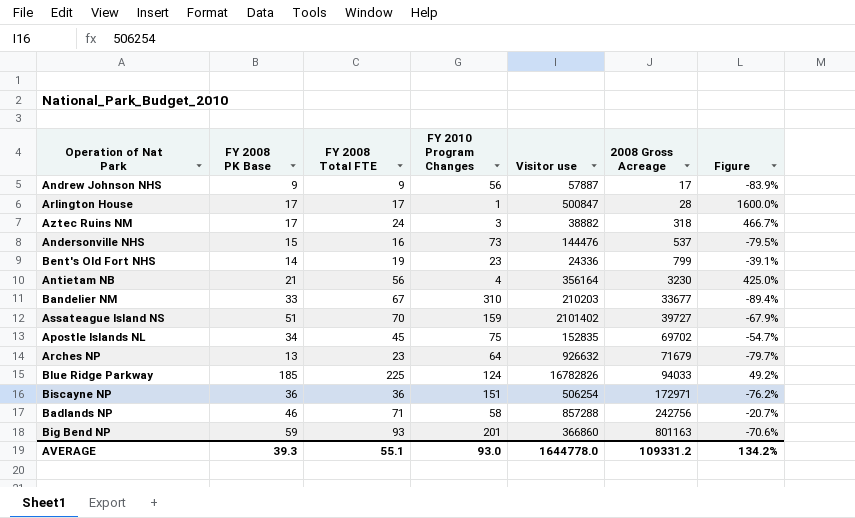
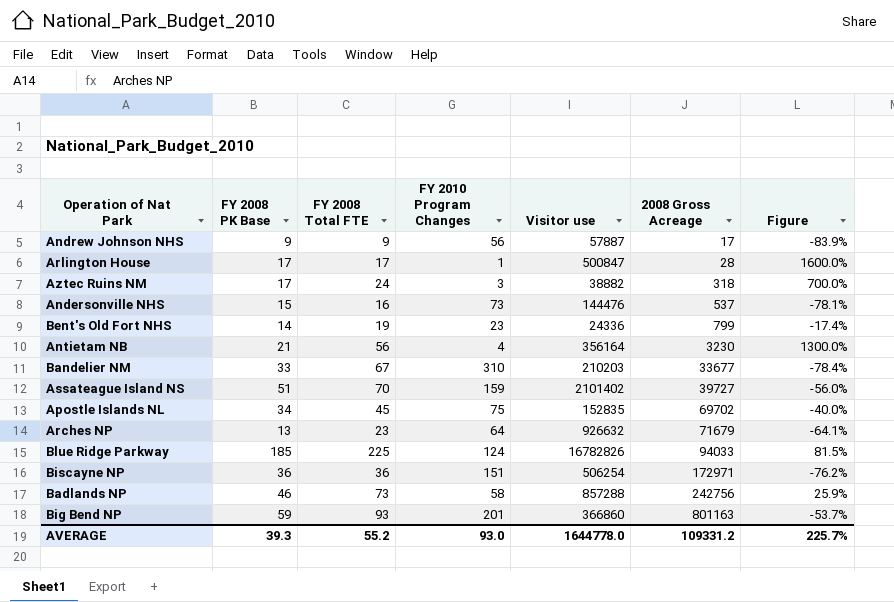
column Figure | formula: ([FY 2008 PK Base] - [FY 2010 Program Changes]) / [FY 2010 Program Changes] -> ([FY 2008 Total FTE] - [FY 2010 Program Changes]) / [FY 2010 Program Changes]
Badlands NP | FY 2008 Total FTE: 71 -> 73
AVERAGE | FY 2008 Total FTE: 55.1 -> 55.2
AVERAGE | Figure: 134.2% -> 225.7%

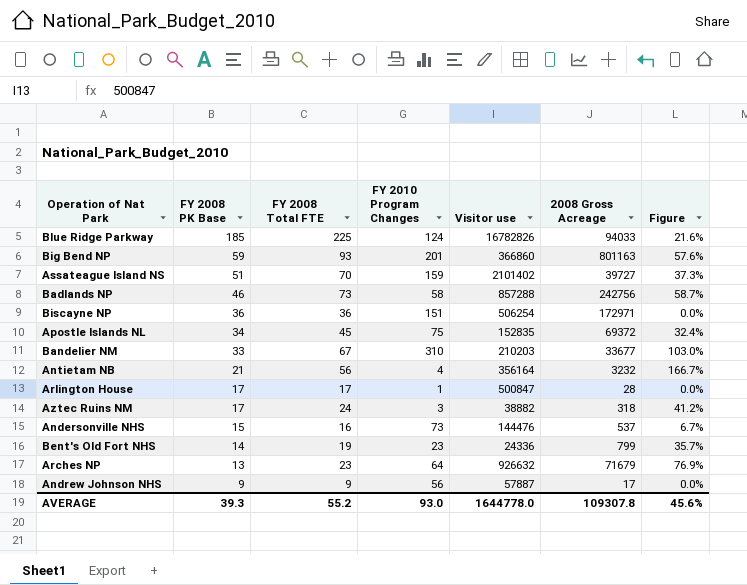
row order: 2008 Gross Acreage ascending -> FY 2008 PK Base descending
column Figure | formula: ([FY 2008 Total FTE] - [FY 2010 Program Changes]) / [FY 2010 Program Changes] -> ([FY 2008 Total FTE] - [FY 2008 PK Base]) / [FY 2008 PK Base]
Apostle Islands NL | 2008 Gross Acreage: 69702 -> 69372
Antietam NB | 2008 Gross Acreage: 3230 -> 3232
AVERAGE | 2008 Gross Acreage: 109331.2 -> 109307.8
AVERAGE | Figure: 225.7% -> 45.6%

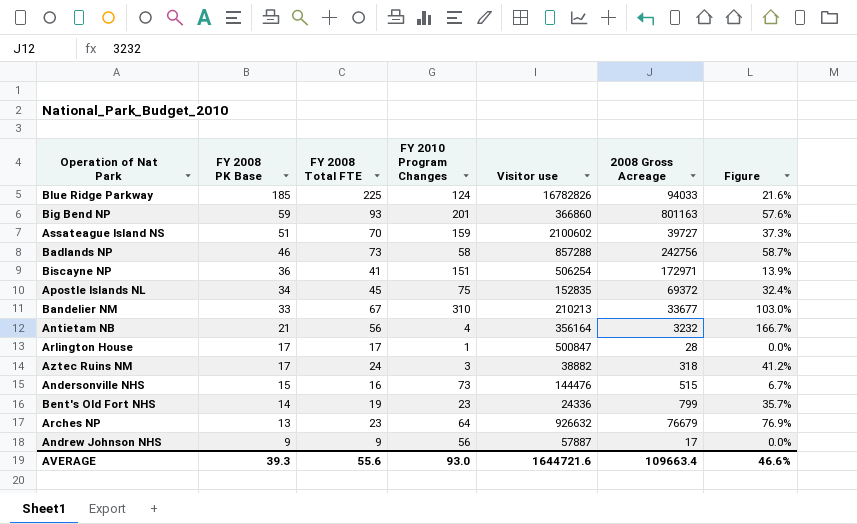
Assateague Island NS | Visitor use: 2101402 -> 2100602
Biscayne NP | FY 2008 Total FTE: 36 -> 41
Biscayne NP | Figure: 0.0% -> 13.9%
Bandelier NM | Visitor use: 210203 -> 210213
Andersonville NHS | 2008 Gross Acreage: 537 -> 515
Arches NP | 2008 Gross Acreage: 71679 -> 76679
AVERAGE | FY 2008 Total FTE: 55.2 -> 55.6
AVERAGE | Visitor use: 1644778.0 -> 1644721.6
AVERAGE | 2008 Gross Acreage: 109307.8 -> 109663.4
AVERAGE | Figure: 45.6% -> 46.6%

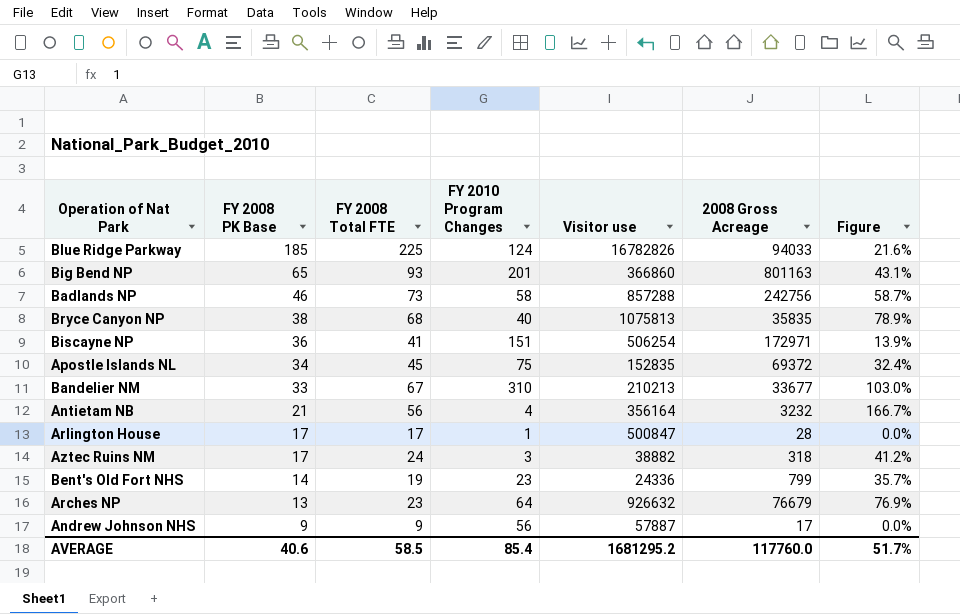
row Assateague Island NS: 51 | 70 | 159 | 2100602 | 39727 | 37.3% -> none
row Andersonville NHS: 15 | 16 | 73 | 144476 | 515 | 6.7% -> none
Big Bend NP | FY 2008 PK Base: 59 -> 65
Big Bend NP | Figure: 57.6% -> 43.1%
row Bryce Canyon NP: none -> 38 | 68 | 40 | 1075813 | 35835 | 78.9%
AVERAGE | FY 2008 PK Base: 39.3 -> 40.6
AVERAGE | FY 2008 Total FTE: 55.6 -> 58.5
AVERAGE | FY 2010 Program Changes: 93.0 -> 85.4
AVERAGE | Visitor use: 1644721.6 -> 1681295.2
AVERAGE | 2008 Gross Acreage: 109663.4 -> 117760.0
AVERAGE | Figure: 46.6% -> 51.7%

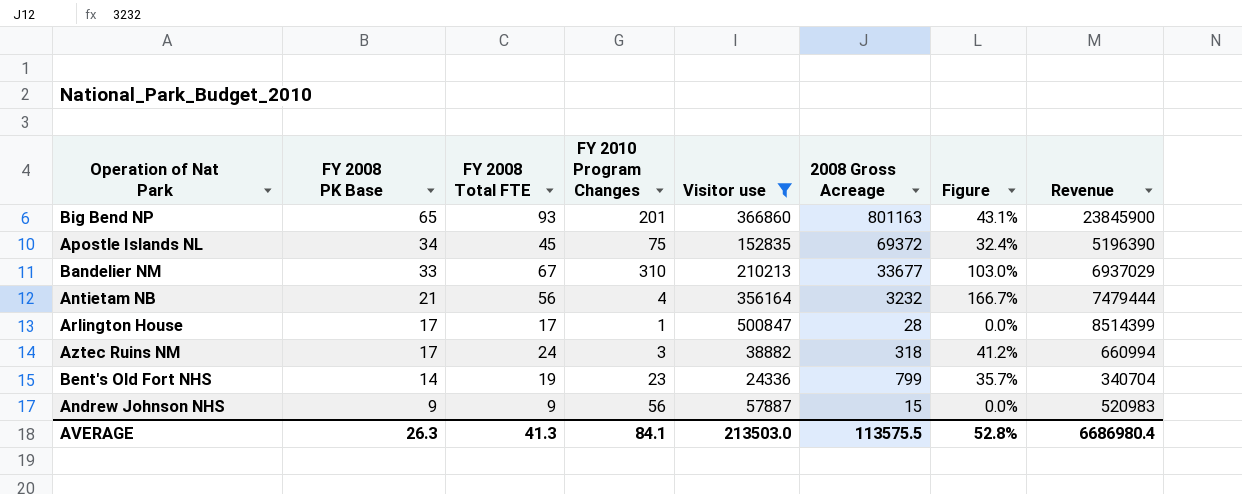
filter: none -> Visitor use <= 500847
column Revenue | formula: none -> [FY 2008 PK Base] * [Visitor use]
Andrew Johnson NHS | 2008 Gross Acreage: 17 -> 15
AVERAGE | FY 2008 PK Base: 40.6 -> 26.3
AVERAGE | FY 2008 Total FTE: 58.5 -> 41.3
AVERAGE | FY 2010 Program Changes: 85.4 -> 84.1
AVERAGE | Visitor use: 1681295.2 -> 213503.0
AVERAGE | 2008 Gross Acreage: 117760.0 -> 113575.5
AVERAGE | Figure: 51.7% -> 52.8%

